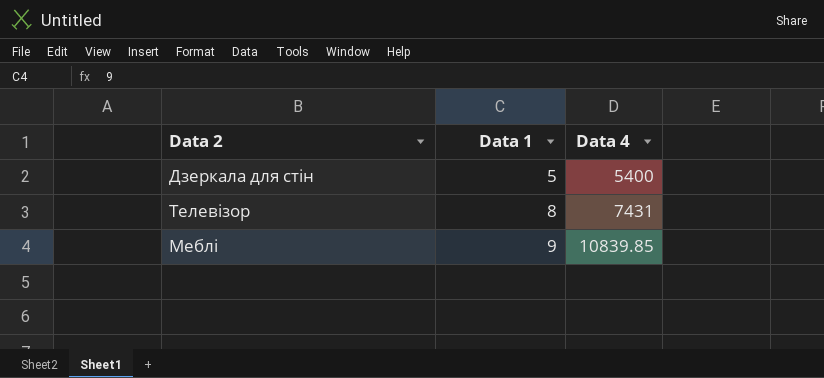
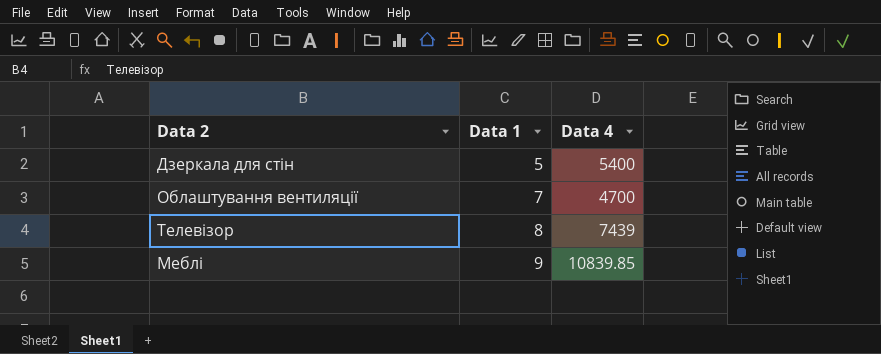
row Облаштування вентиляції: none -> 7 | 4700
Телевізор | Data 4: 7431 -> 7439

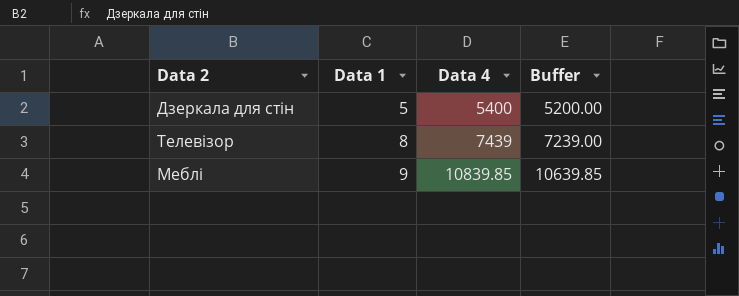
column Buffer | formula: none -> [Data 4] - 200
row Облаштування вентиляції: 7 | 4700 -> none

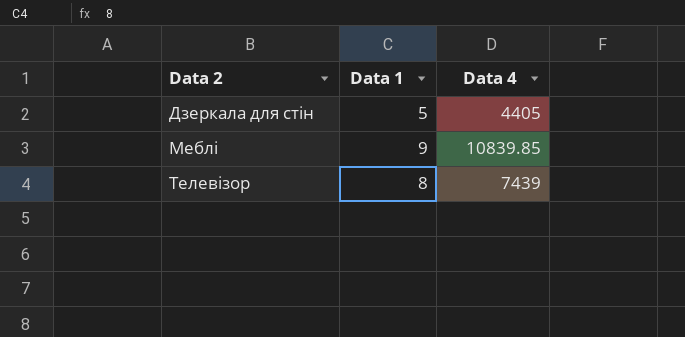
row order: Data 1 ascending -> Data 2 ascending
column Buffer | formula: [Data 4] - 200 -> none
Дзеркала для стін | Data 4: 5400 -> 4405

